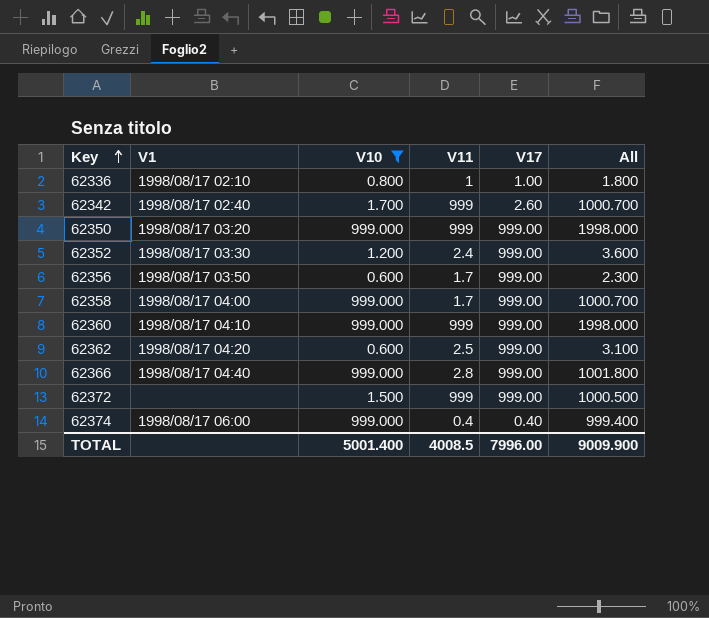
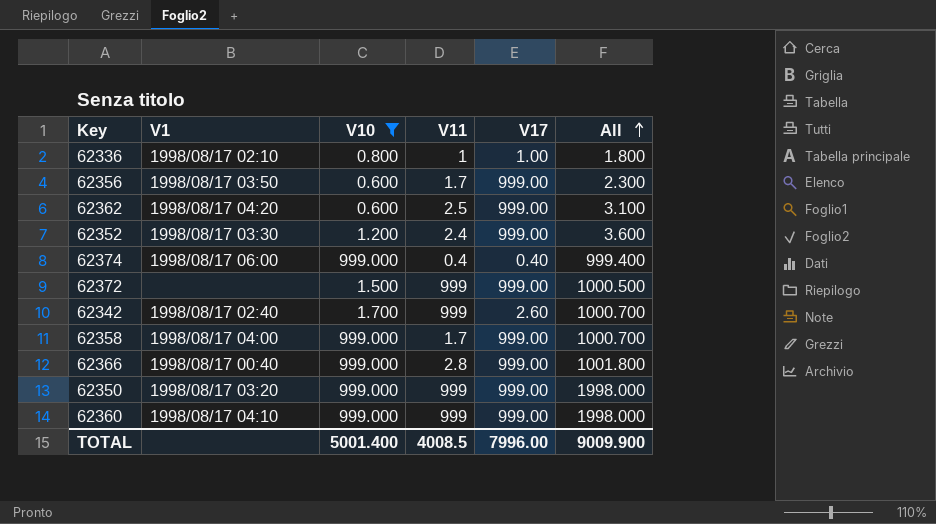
row order: Key ascending -> All ascending
62366 | V1: 1998/08/17 04:40 -> 1998/08/17 00:40

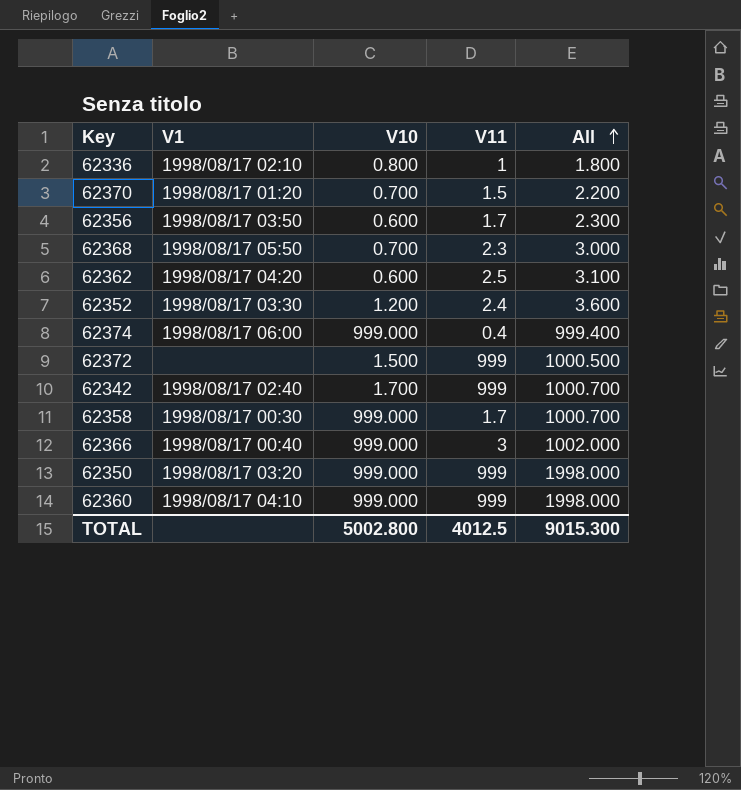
filter: V10 != 0.700 -> none
column V17 | position: 5 -> none
62358 | V1: 1998/08/17 04:00 -> 1998/08/17 00:30
62366 | V11: 2.8 -> 3
62366 | All: 1001.800 -> 1002.000
TOTAL | V10: 5001.400 -> 5002.800
TOTAL | V11: 4008.5 -> 4012.5
TOTAL | All: 9009.900 -> 9015.300

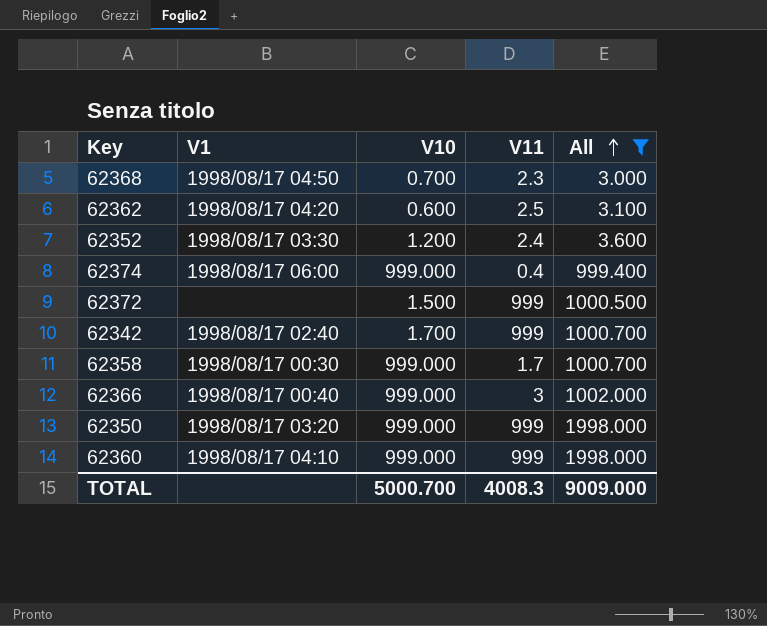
filter: none -> All >= 3.000
62368 | V1: 1998/08/17 05:50 -> 1998/08/17 04:50
TOTAL | V10: 5002.800 -> 5000.700
TOTAL | V11: 4012.5 -> 4008.3
TOTAL | All: 9015.300 -> 9009.000

